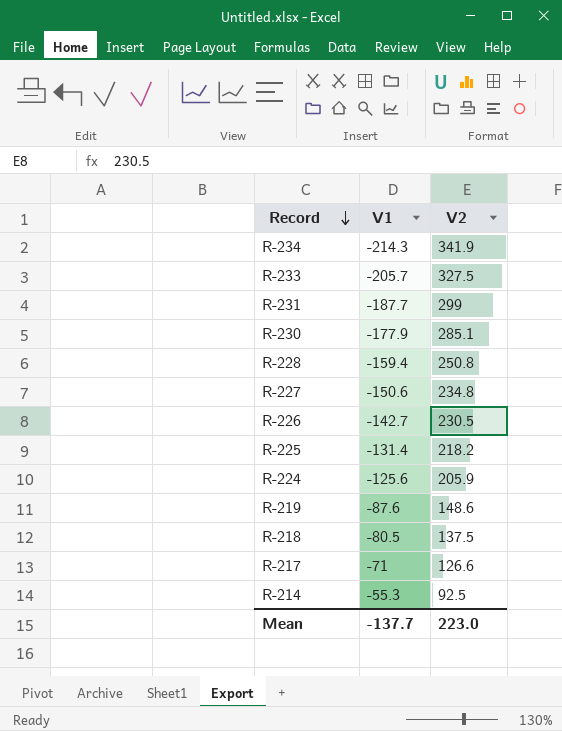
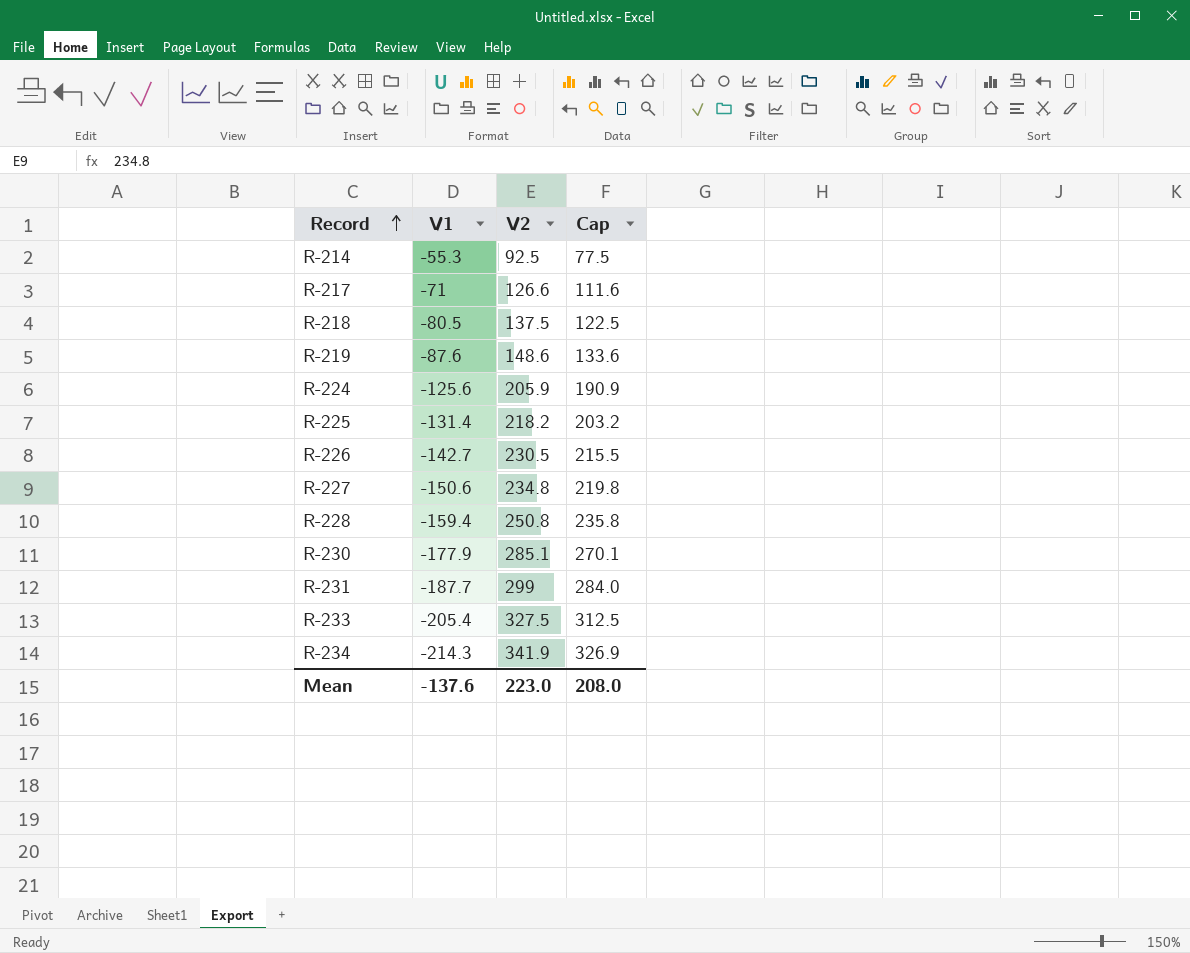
row order: Record descending -> Record ascending
column Cap | formula: none -> [V2] - 15
R-233 | V1: -205.7 -> -205.4
Mean | V1: -137.7 -> -137.6

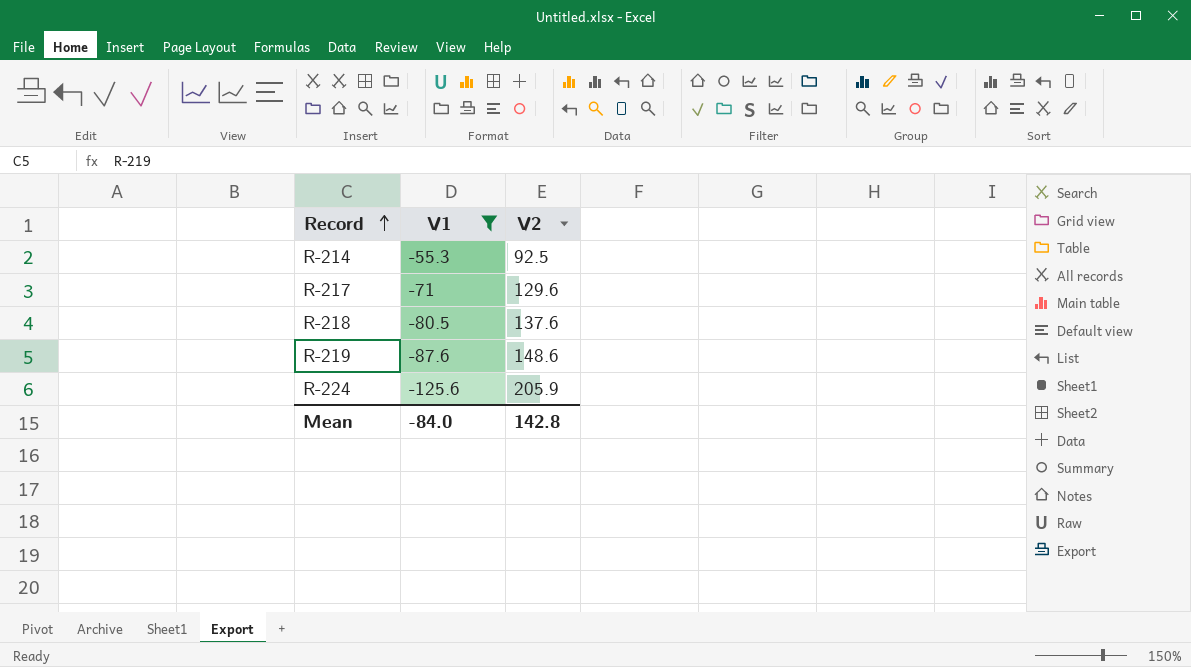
filter: none -> V1 >= -125.6
column Cap | formula: [V2] - 15 -> none
R-217 | V2: 126.6 -> 129.6
R-218 | V2: 137.5 -> 137.6
Mean | V1: -137.6 -> -84.0
Mean | V2: 223.0 -> 142.8

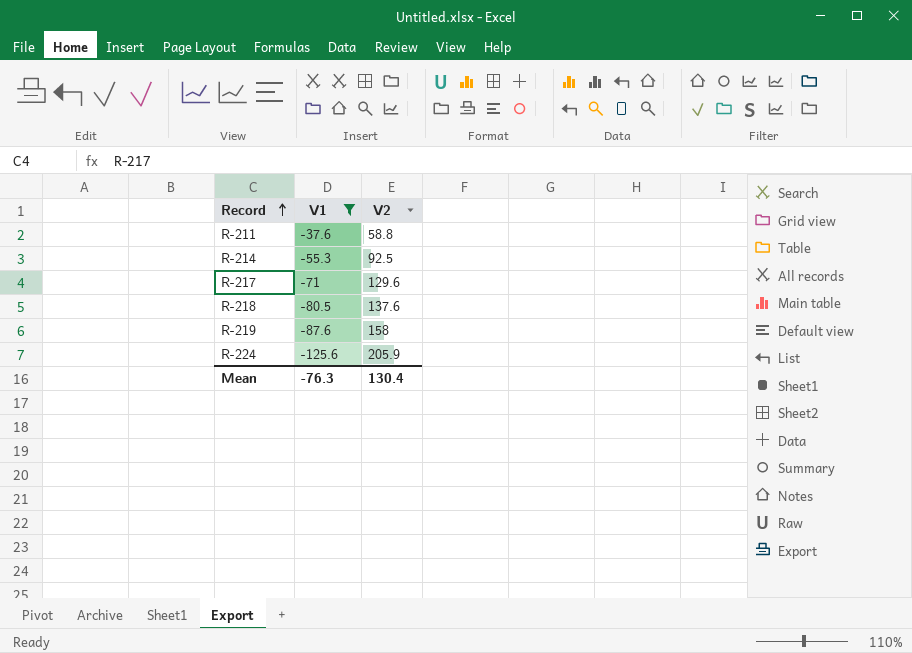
row R-211: none -> -37.6 | 58.8
R-219 | V2: 148.6 -> 158
Mean | V1: -84.0 -> -76.3
Mean | V2: 142.8 -> 130.4

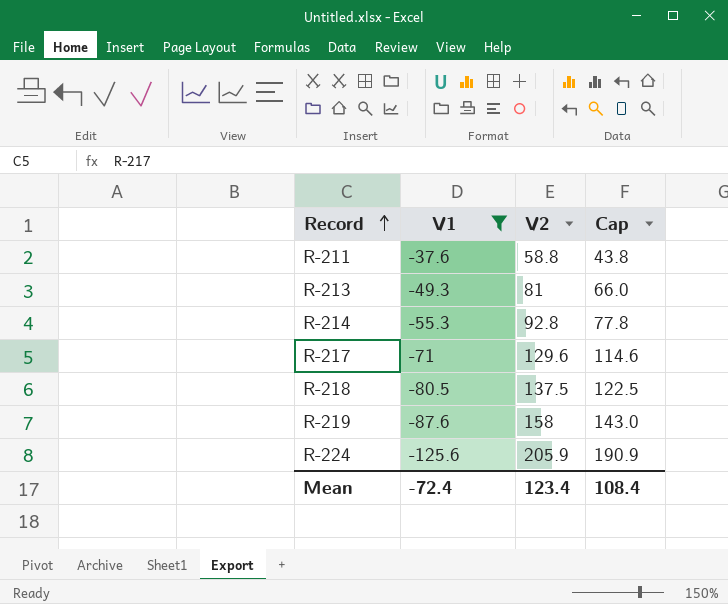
column Cap | formula: none -> [V2] - 15
row R-213: none -> -49.3 | 81 | 66.0
R-214 | V2: 92.5 -> 92.8
R-218 | V2: 137.6 -> 137.5
Mean | V1: -76.3 -> -72.4
Mean | V2: 130.4 -> 123.4

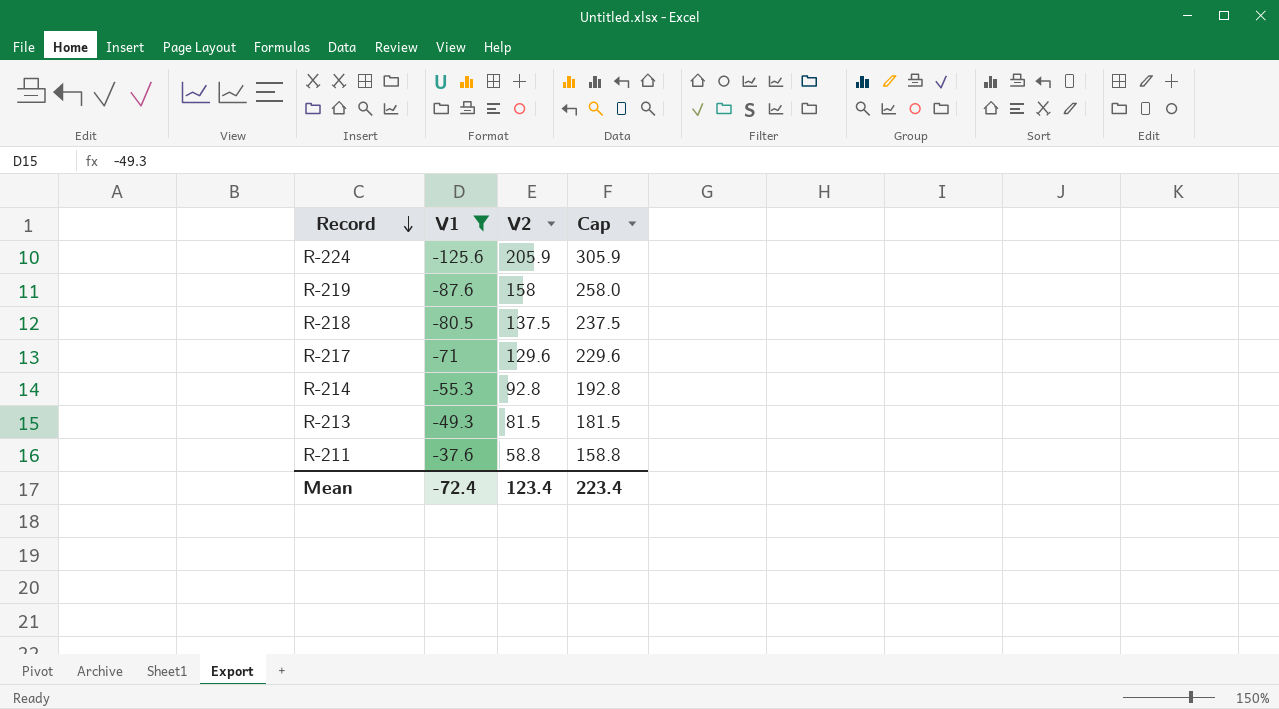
row order: Record ascending -> Record descending
column Cap | formula: [V2] - 15 -> [V2] + 100
R-213 | V2: 81 -> 81.5
Mean | Cap: 108.4 -> 223.4

